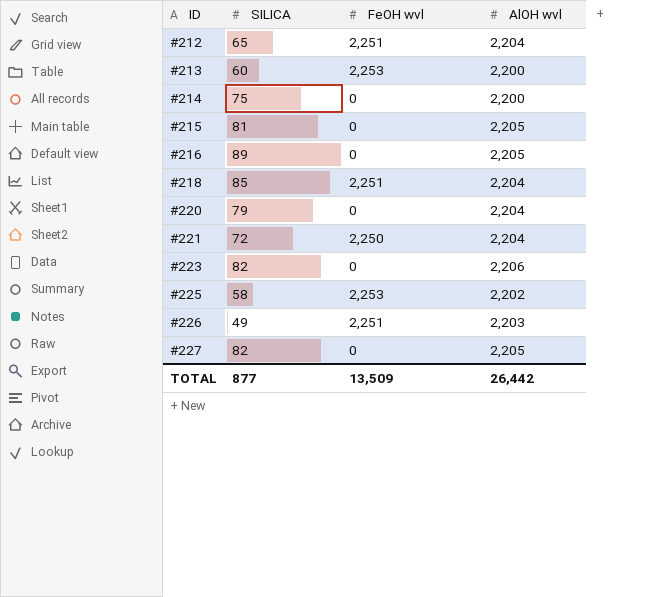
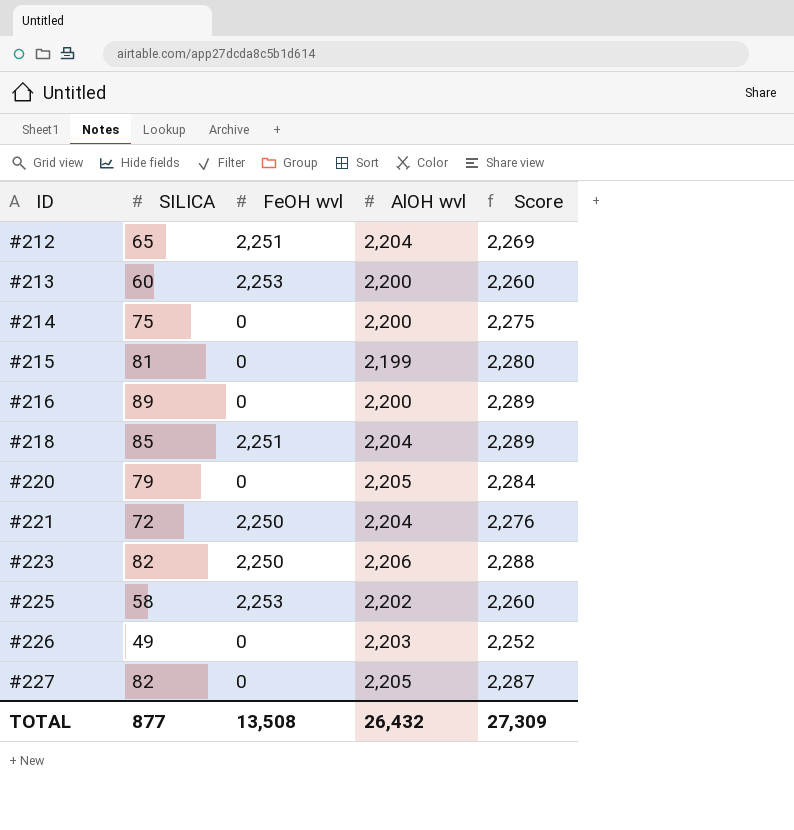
column Score | formula: none -> [SILICA] + [AlOH wvl]
#215 | AlOH wvl: 2,205 -> 2,199
#216 | AlOH wvl: 2,205 -> 2,200
#220 | AlOH wvl: 2,204 -> 2,205
#223 | FeOH wvl: 0 -> 2,250
#226 | FeOH wvl: 2,251 -> 0
TOTAL | FeOH wvl: 13,509 -> 13,508
TOTAL | AlOH wvl: 26,442 -> 26,432

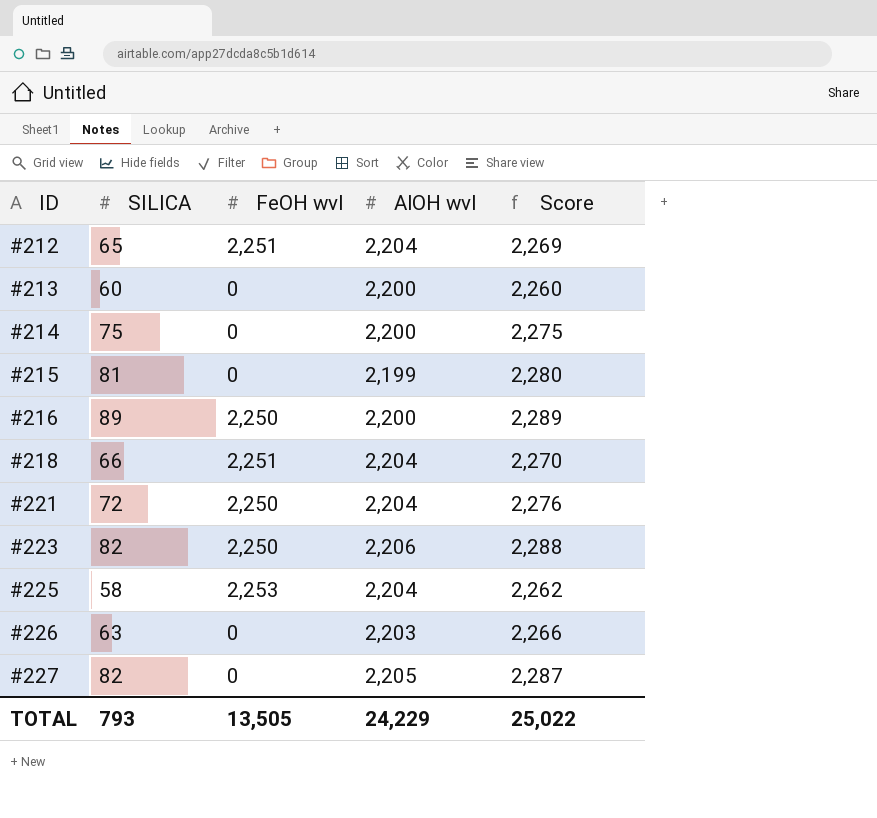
row #220: 79 | 0 | 2,205 | 2,284 -> none
#213 | FeOH wvl: 2,253 -> 0
#216 | FeOH wvl: 0 -> 2,250
#218 | SILICA: 85 -> 66
#218 | Score: 2,289 -> 2,270
#225 | AlOH wvl: 2,202 -> 2,204
#225 | Score: 2,260 -> 2,262
#226 | SILICA: 49 -> 63
#226 | Score: 2,252 -> 2,266
TOTAL | SILICA: 877 -> 793
TOTAL | FeOH wvl: 13,508 -> 13,505
TOTAL | AlOH wvl: 26,432 -> 24,229
TOTAL | Score: 27,309 -> 25,022

